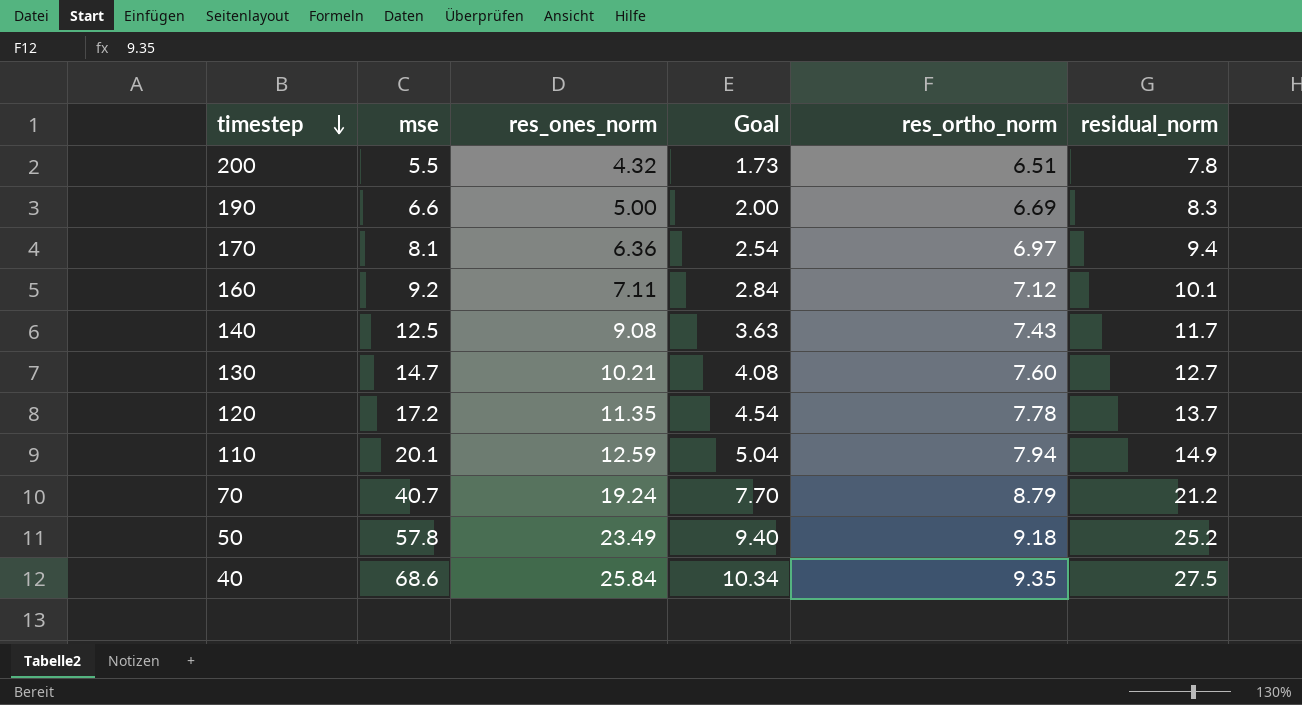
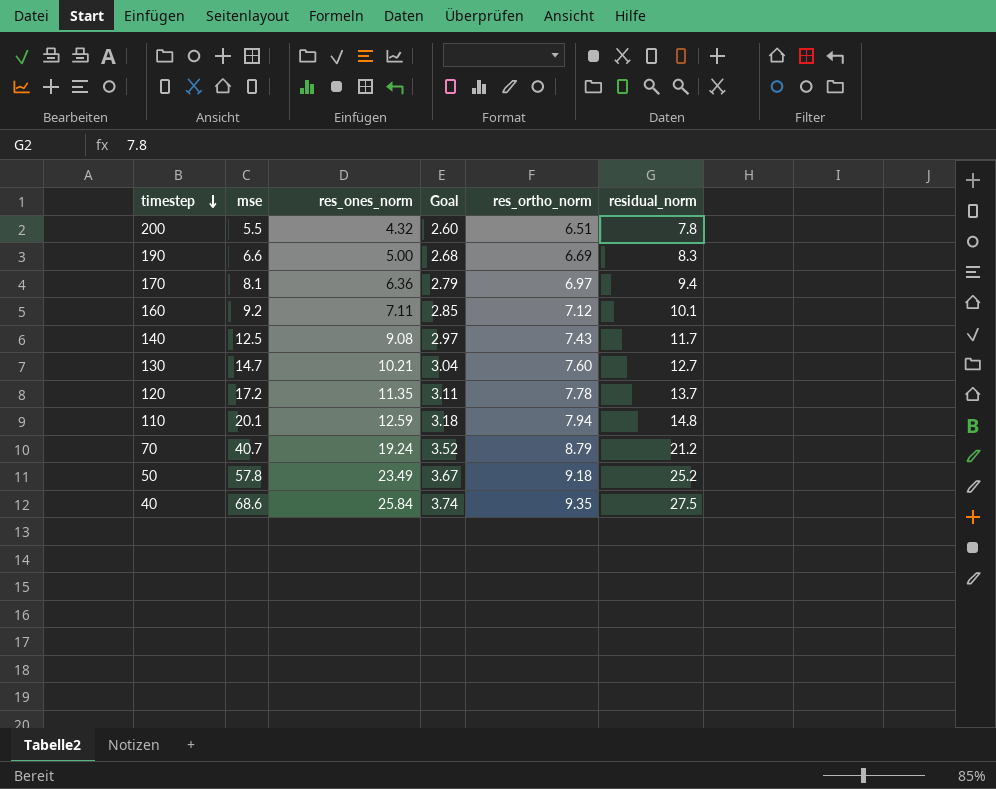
column Goal | formula: [res_ones_norm] * 0.4 -> [res_ortho_norm] * 0.4
110 | residual_norm: 14.9 -> 14.8

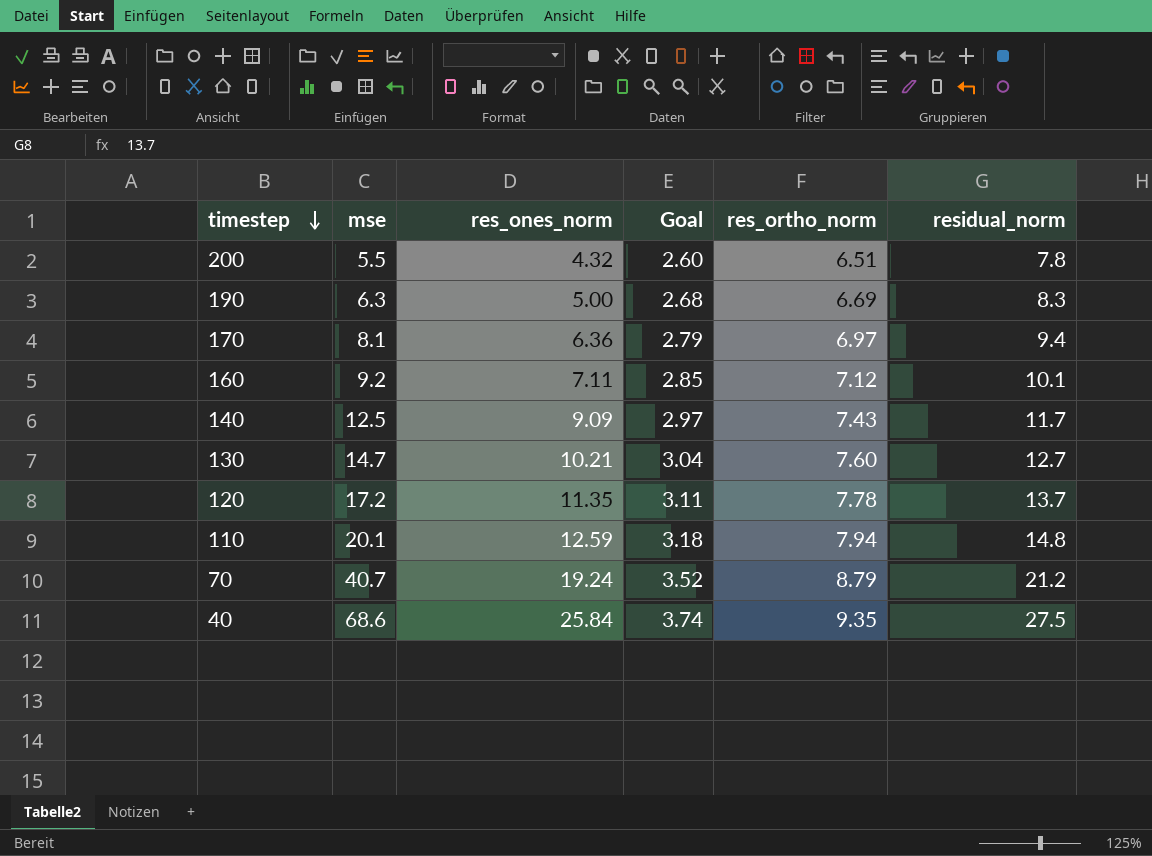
row 50: 57.8 | 23.49 | 3.67 | 9.18 | 25.2 -> none
190 | mse: 6.6 -> 6.3
140 | res_ones_norm: 9.08 -> 9.09

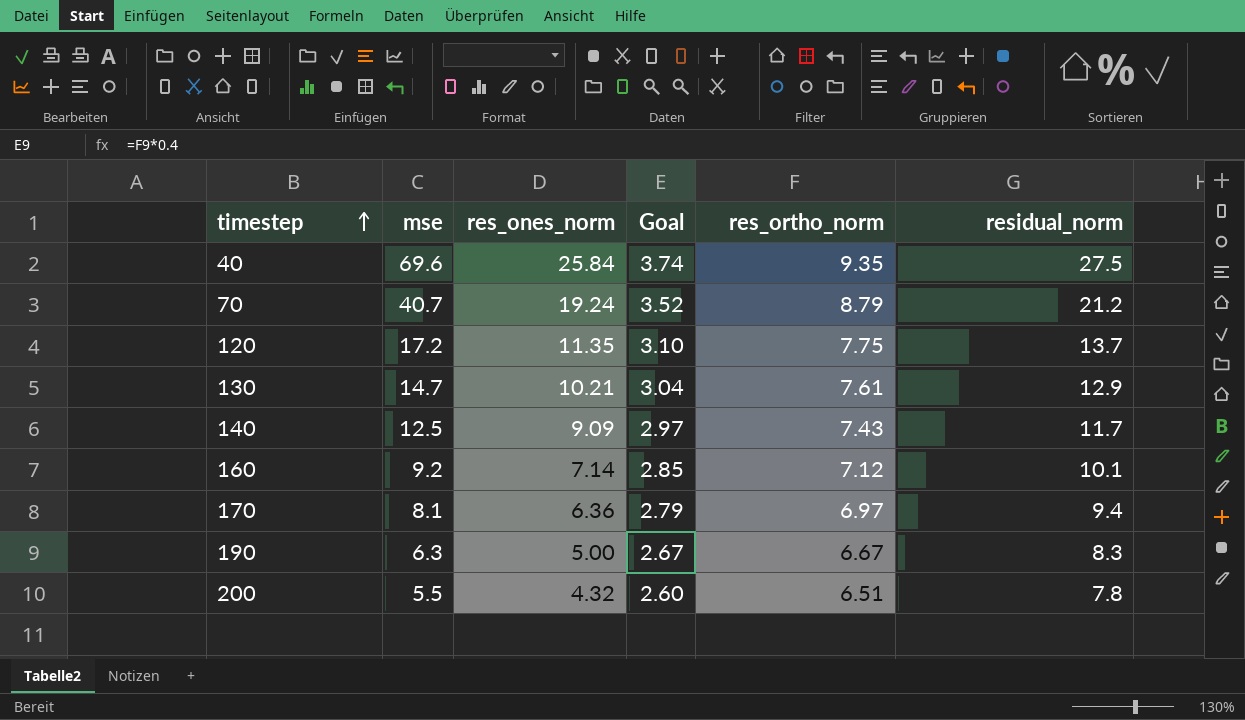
row order: timestep descending -> timestep ascending
row 110: 20.1 | 12.59 | 3.18 | 7.94 | 14.8 -> none
40 | mse: 68.6 -> 69.6
120 | Goal: 3.11 -> 3.10
120 | res_ortho_norm: 7.78 -> 7.75
130 | res_ortho_norm: 7.60 -> 7.61
130 | residual_norm: 12.7 -> 12.9
160 | res_ones_norm: 7.11 -> 7.14
190 | Goal: 2.68 -> 2.67
190 | res_ortho_norm: 6.69 -> 6.67

